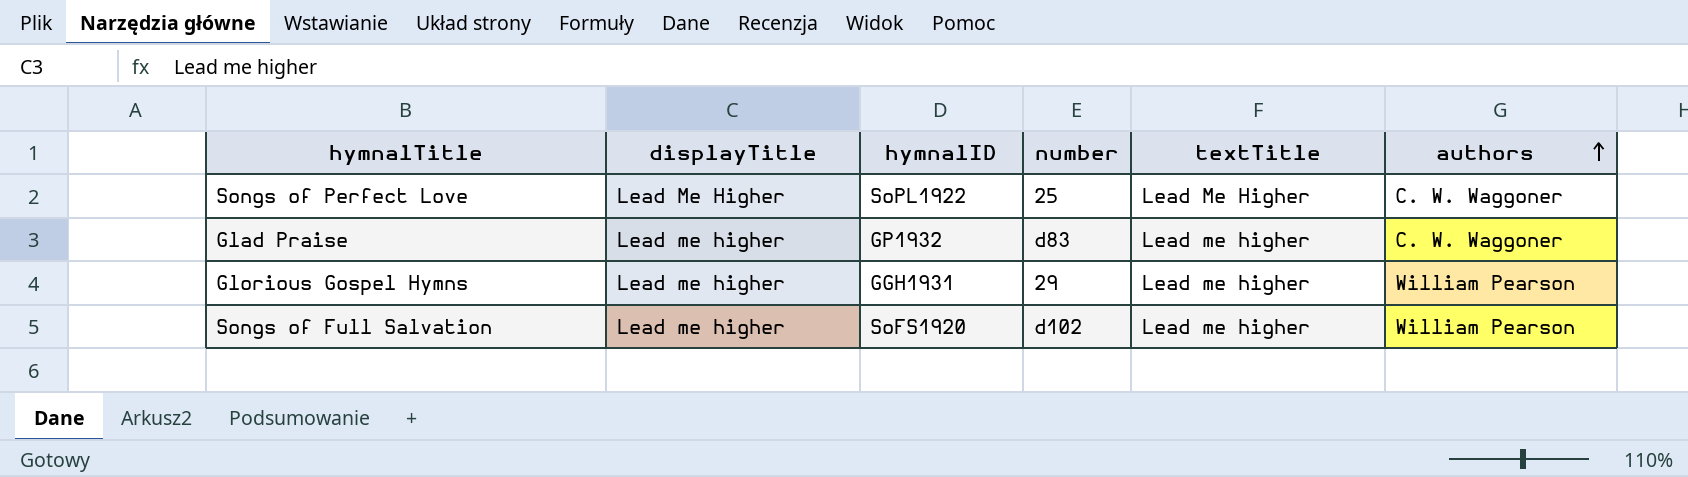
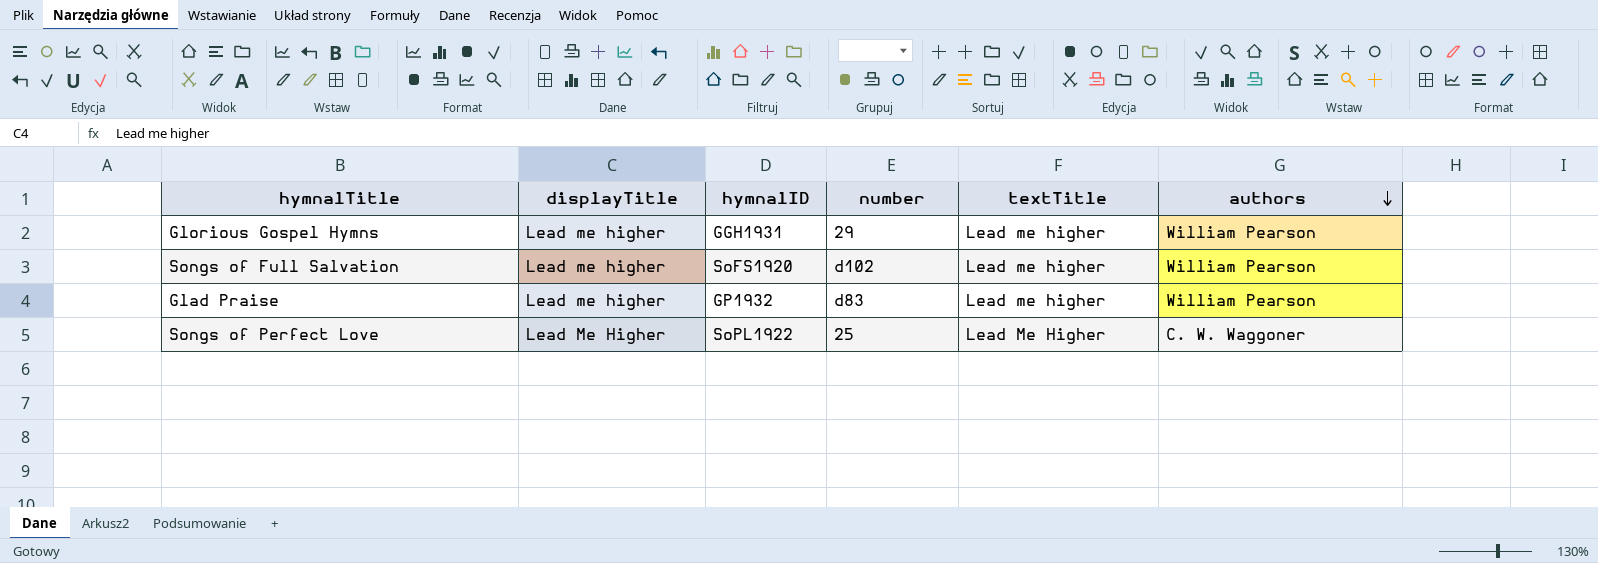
row order: authors ascending -> authors descending
Glad Praise | authors: C. W. Waggoner -> William Pearson

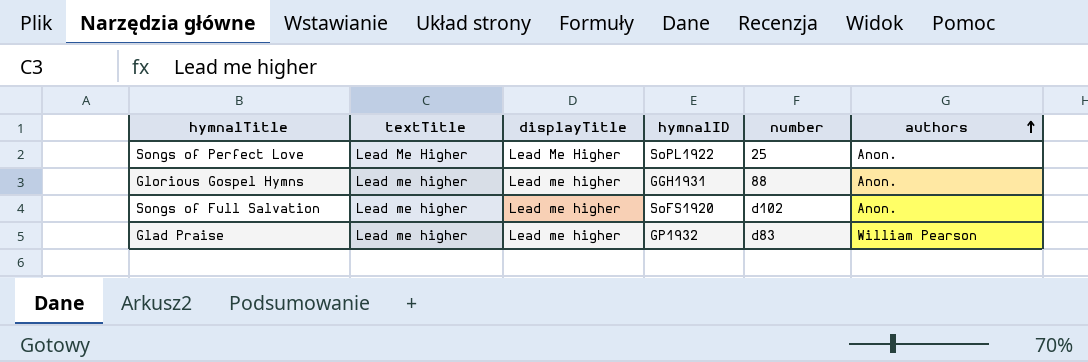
row order: authors descending -> authors ascending
column textTitle | position: 5 -> 2
Songs of Perfect Love | authors: C. W. Waggoner -> Anon.
Glorious Gospel Hymns | number: 29 -> 88
Glorious Gospel Hymns | authors: William Pearson -> Anon.
Songs of Full Salvation | authors: William Pearson -> Anon.

